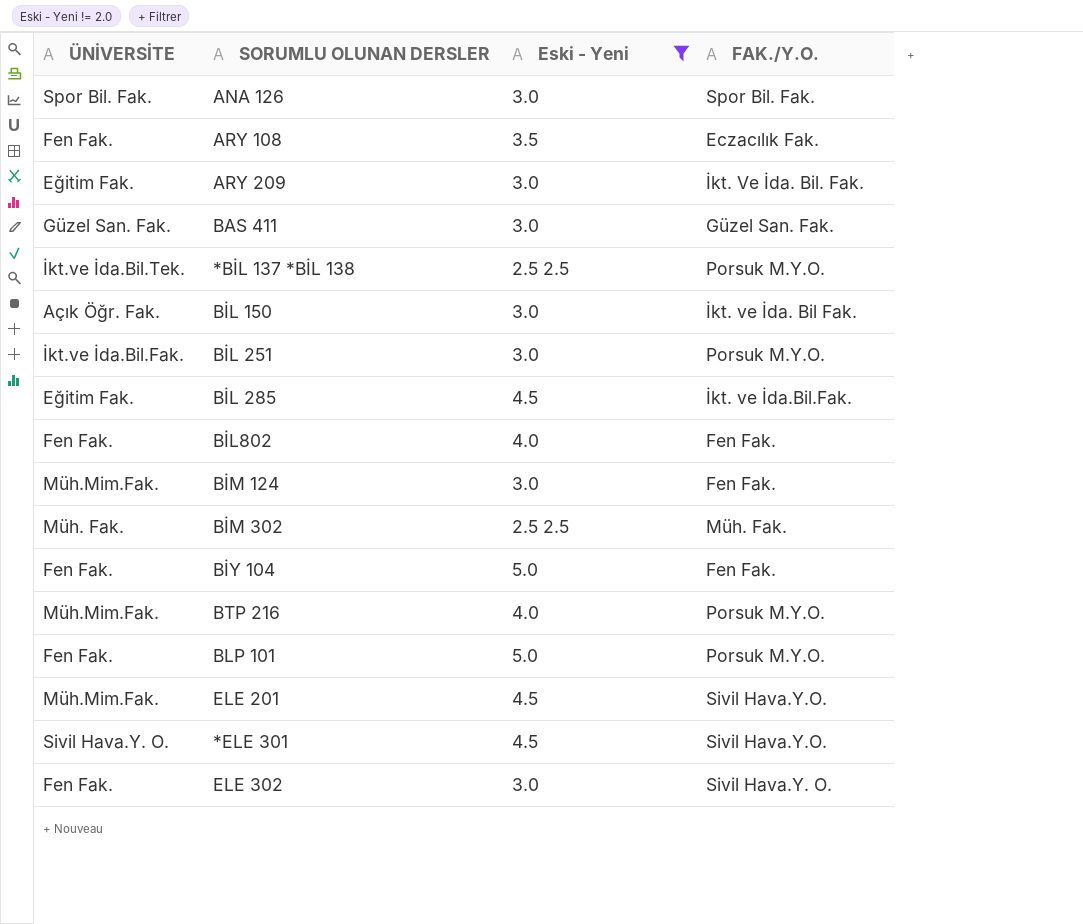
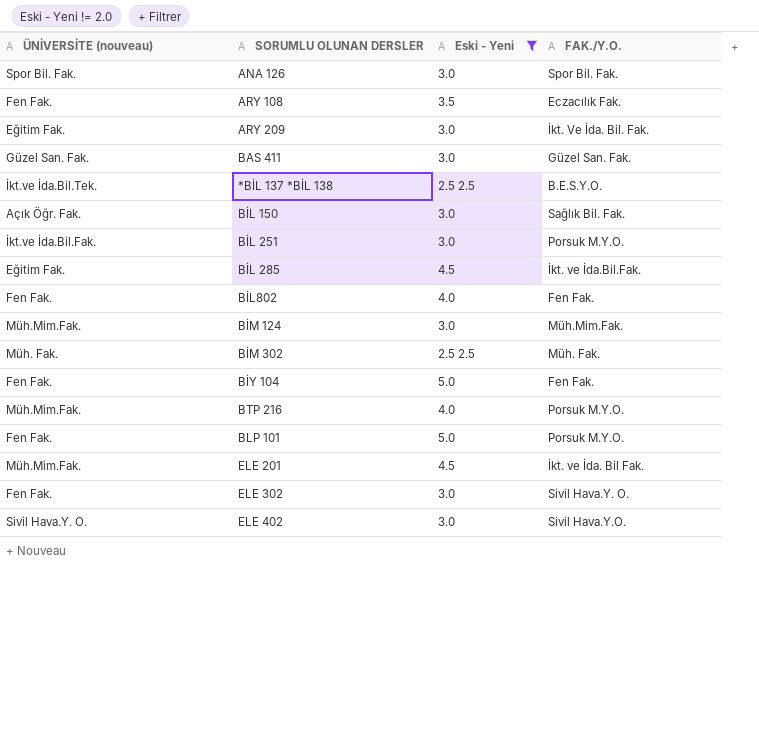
column name: ÜNİVERSİTE -> ÜNİVERSİTE (nouveau)
row *ELE 301: Sivil Hava.Y. O. | 4.5 | Sivil Hava.Y.O. -> none
*BİL 137 *BİL 138 | FAK./Y.O.: Porsuk M.Y.O. -> B.E.S.Y.O.
BİL 150 | FAK./Y.O.: İkt. ve İda. Bil Fak. -> Sağlık Bil. Fak.
BİM 124 | FAK./Y.O.: Fen Fak. -> Müh.Mim.Fak.
ELE 201 | FAK./Y.O.: Sivil Hava.Y.O. -> İkt. ve İda. Bil Fak.
row ELE 402: none -> Sivil Hava.Y. O. | 3.0 | Sivil Hava.Y.O.

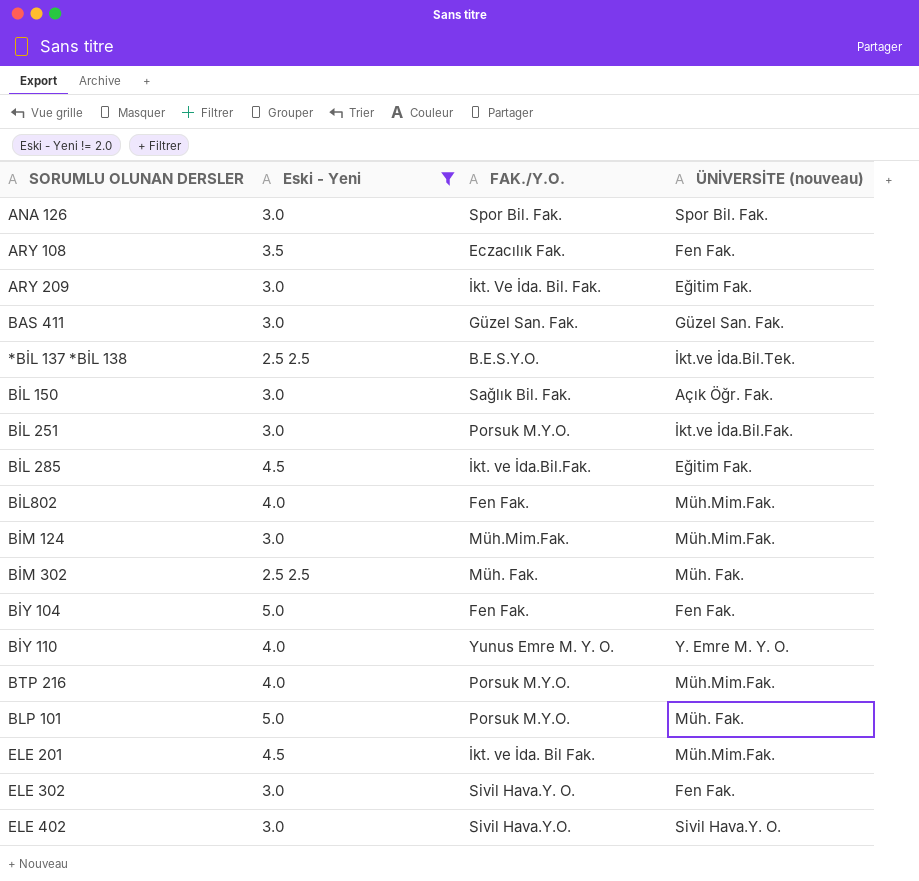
column ÜNİVERSİTE (nouveau) | position: 1 -> 4
BİL802 | ÜNİVERSİTE (nouveau): Fen Fak. -> Müh.Mim.Fak.
row BİY 110: none -> 4.0 | Yunus Emre M. Y. O. | Y. Emre M. Y. O.
BLP 101 | ÜNİVERSİTE (nouveau): Fen Fak. -> Müh. Fak.

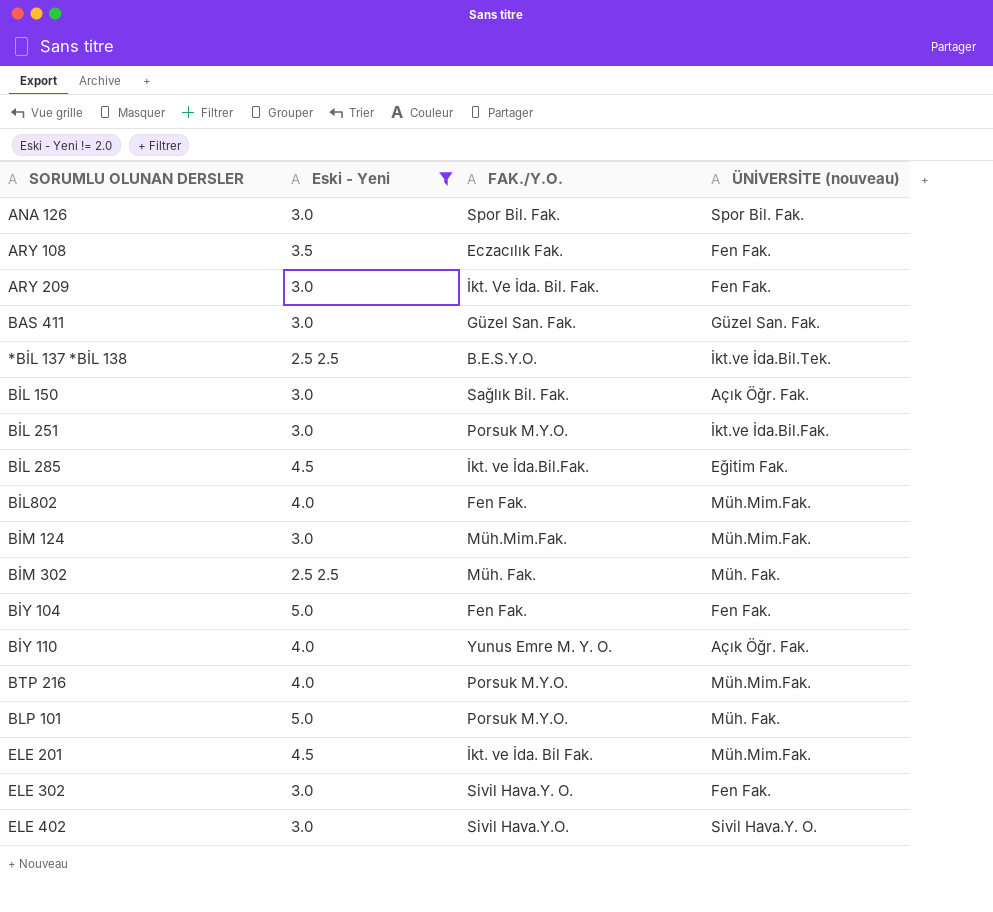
ARY 209 | ÜNİVERSİTE (nouveau): Eğitim Fak. -> Fen Fak.
BİY 110 | ÜNİVERSİTE (nouveau): Y. Emre M. Y. O. -> Açık Öğr. Fak.

